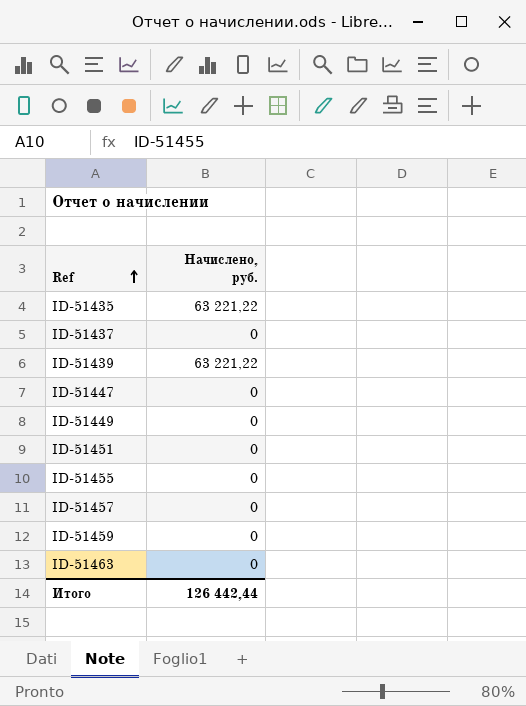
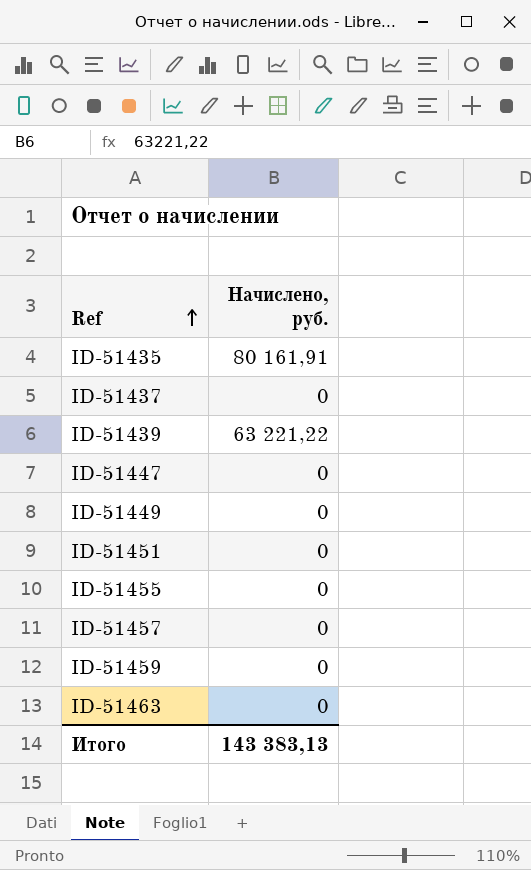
ID-51435 | Начислено, руб.: 63 221,22 -> 80 161,91
Итого | Начислено, руб.: 126 442,44 -> 143 383,13

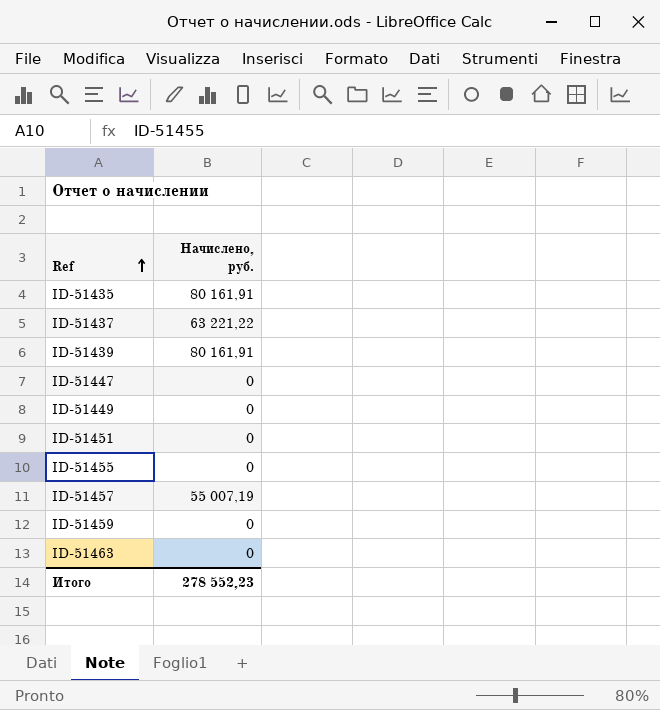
ID-51437 | Начислено, руб.: 0 -> 63 221,22
ID-51439 | Начислено, руб.: 63 221,22 -> 80 161,91
ID-51457 | Начислено, руб.: 0 -> 55 007,19
Итого | Начислено, руб.: 143 383,13 -> 278 552,23

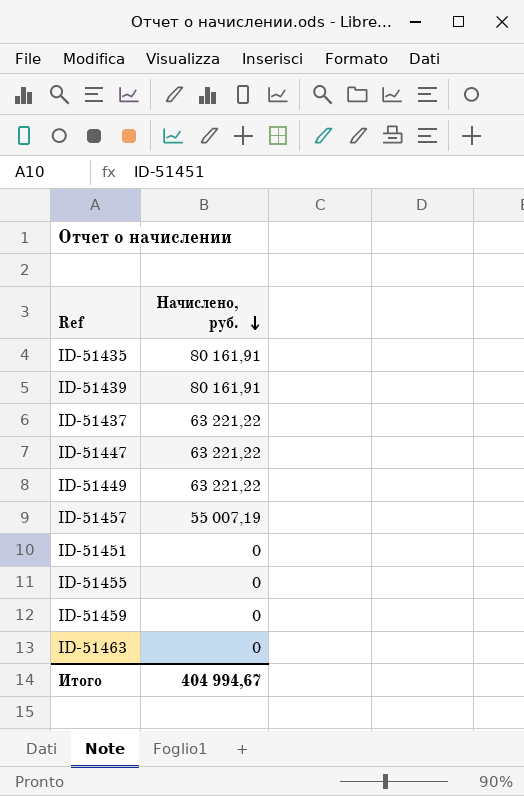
row order: Ref ascending -> Начислено, руб. descending
ID-51447 | Начислено, руб.: 0 -> 63 221,22
ID-51449 | Начислено, руб.: 0 -> 63 221,22
Итого | Начислено, руб.: 278 552,23 -> 404 994,67

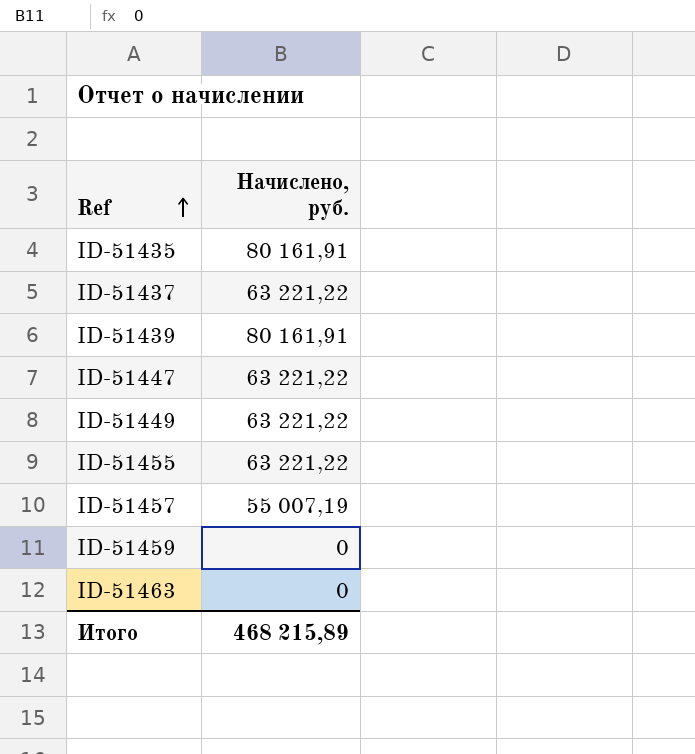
row order: Начислено, руб. descending -> Ref ascending
row ID-51451: 0 -> none
ID-51455 | Начислено, руб.: 0 -> 63 221,22
Итого | Начислено, руб.: 404 994,67 -> 468 215,89

